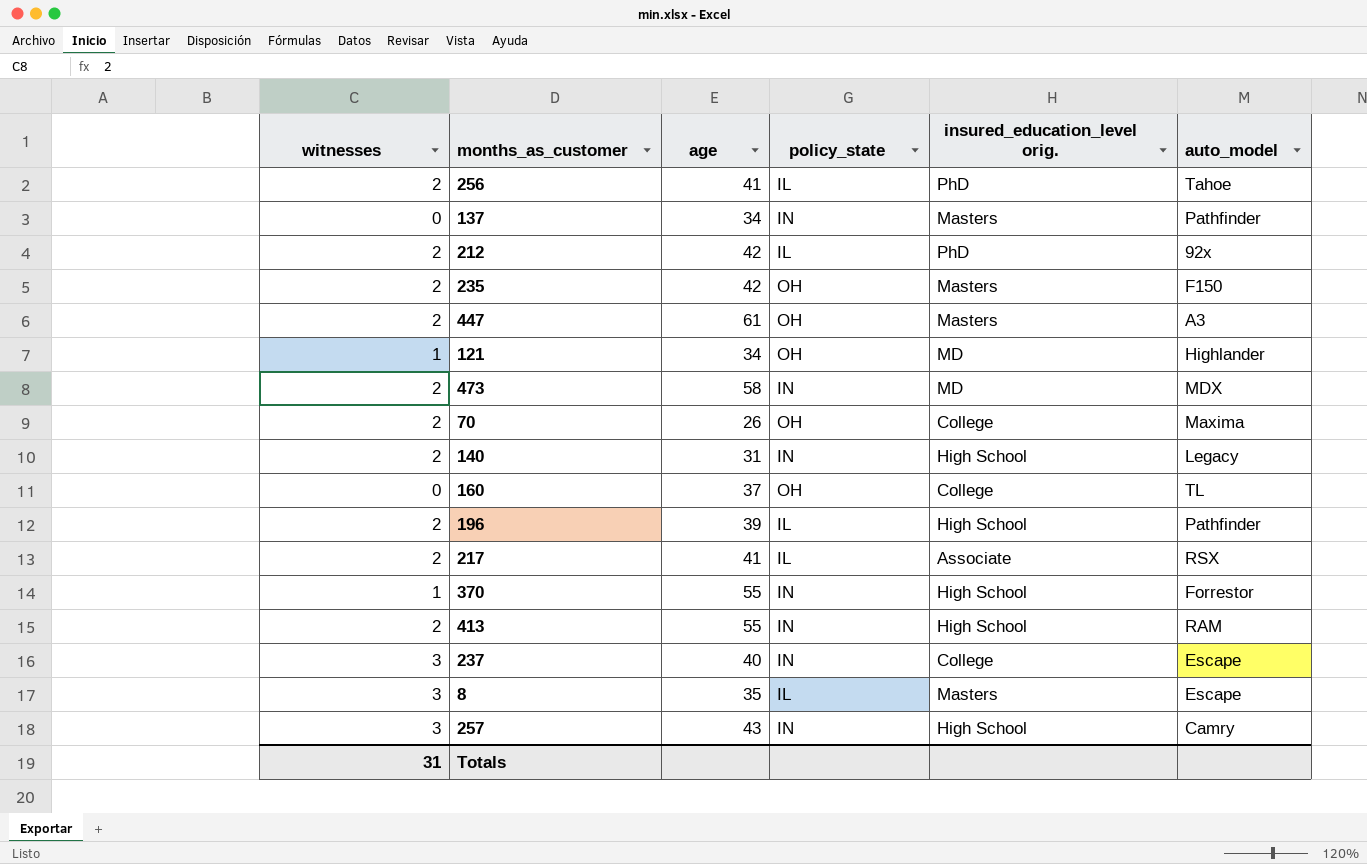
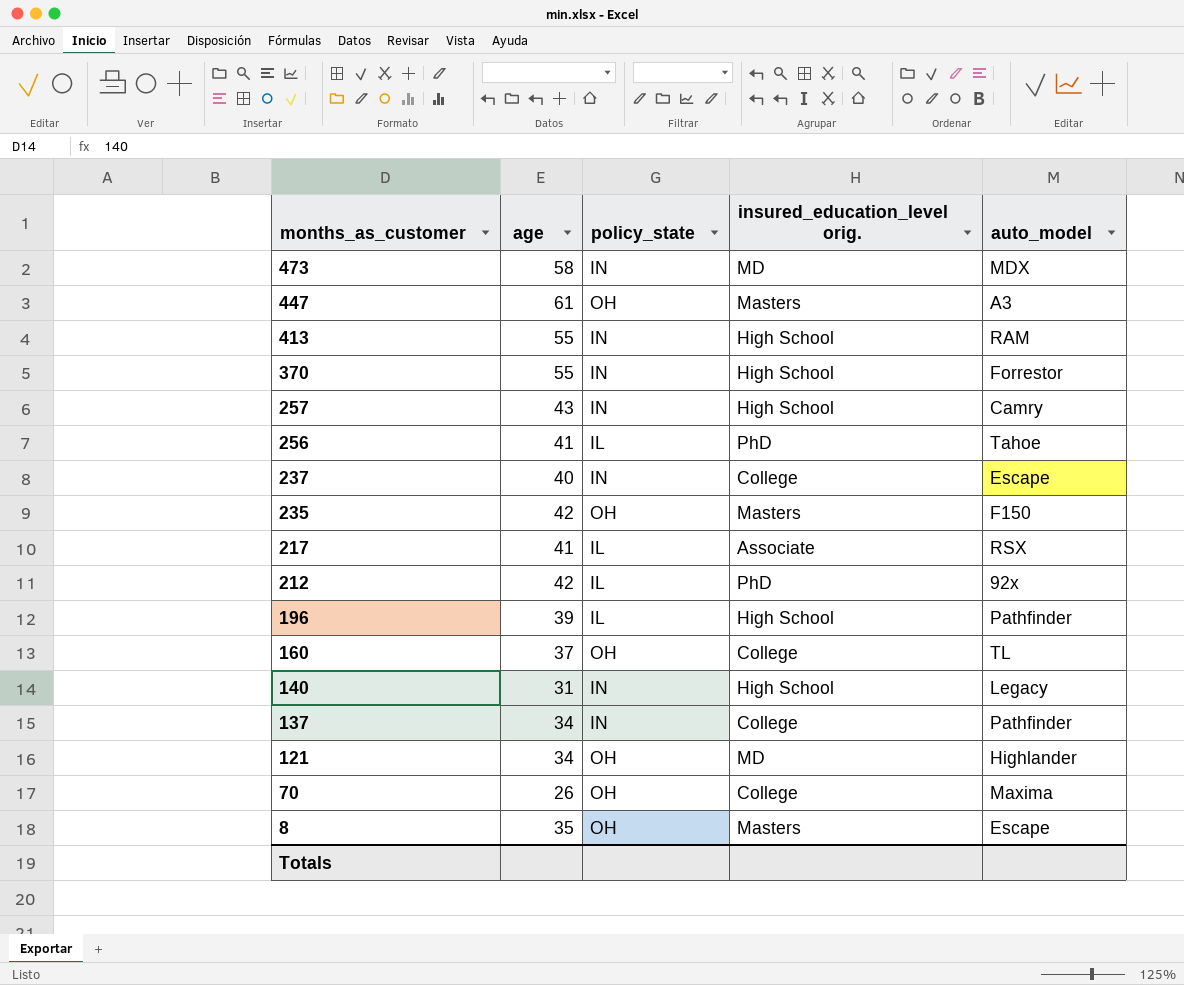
row order: none -> months_as_customer descending
column witnesses | position: 1 -> none
137 | insured_education_level orig.: Masters -> College
8 | policy_state: IL -> OH

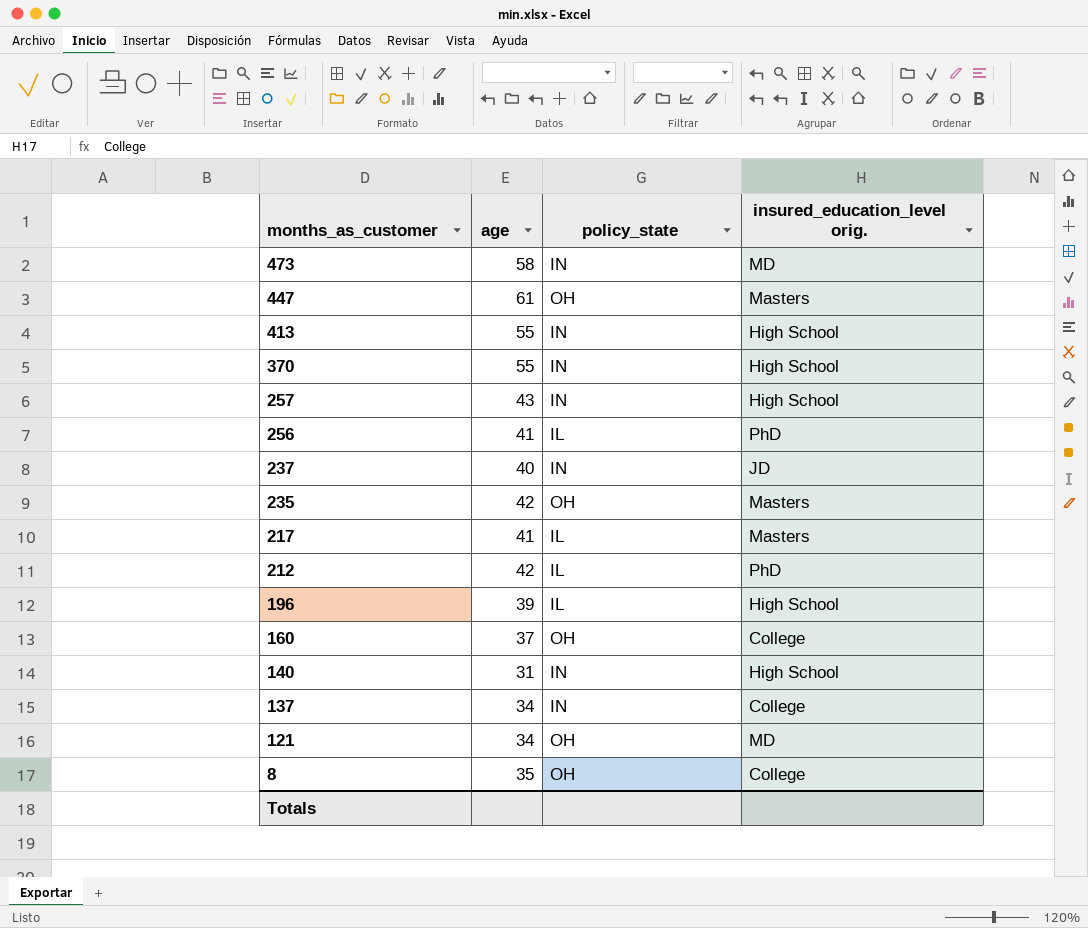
column auto_model | position: 5 -> none
row 70: 26 | OH | College | Maxima -> none
237 | insured_education_level orig.: College -> JD
217 | insured_education_level orig.: Associate -> Masters
8 | insured_education_level orig.: Masters -> College

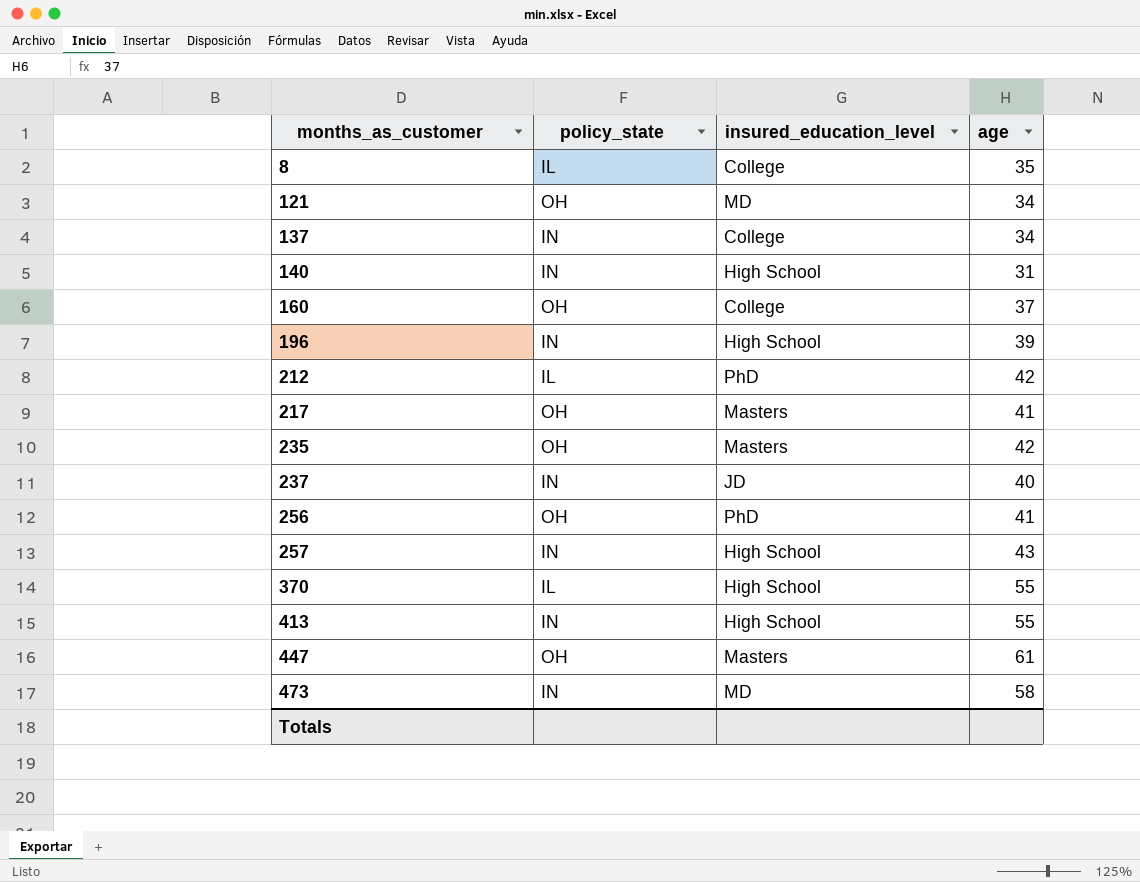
row order: months_as_customer descending -> months_as_customer ascending
column name: insured_education_level orig. -> insured_education_level
column age | position: 2 -> 4
8 | policy_state: OH -> IL
196 | policy_state: IL -> IN
217 | policy_state: IL -> OH
256 | policy_state: IL -> OH
370 | policy_state: IN -> IL

